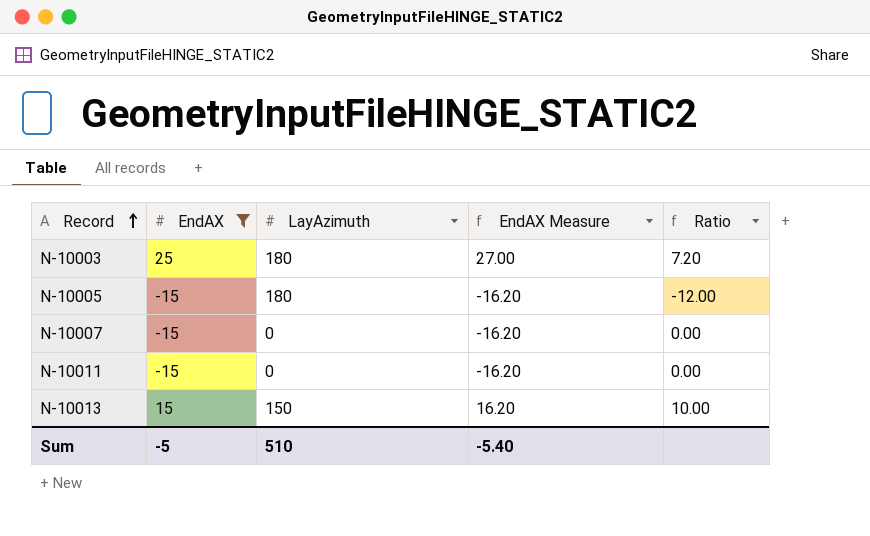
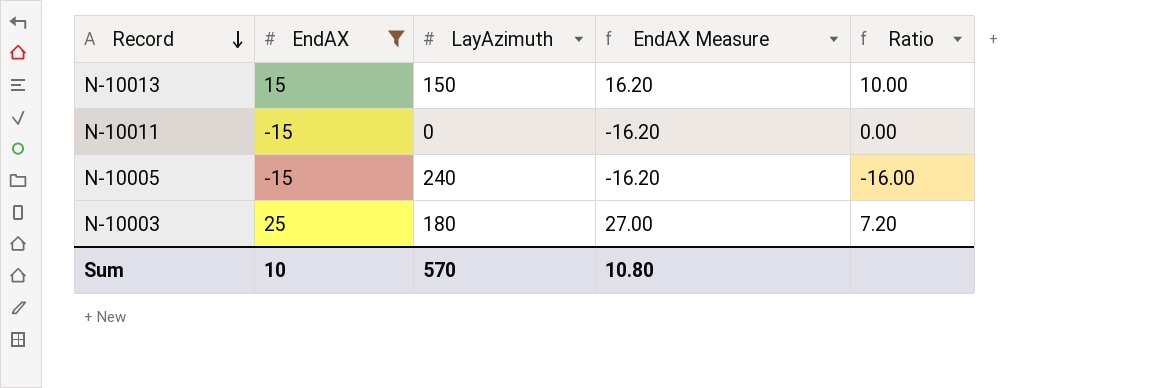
row order: Record ascending -> Record descending
row N-10007: -15 | 0 | -16.20 | 0.00 -> none
N-10005 | LayAzimuth: 180 -> 240
N-10005 | Ratio: -12.00 -> -16.00
Sum | EndAX: -5 -> 10
Sum | LayAzimuth: 510 -> 570
Sum | EndAX Measure: -5.40 -> 10.80

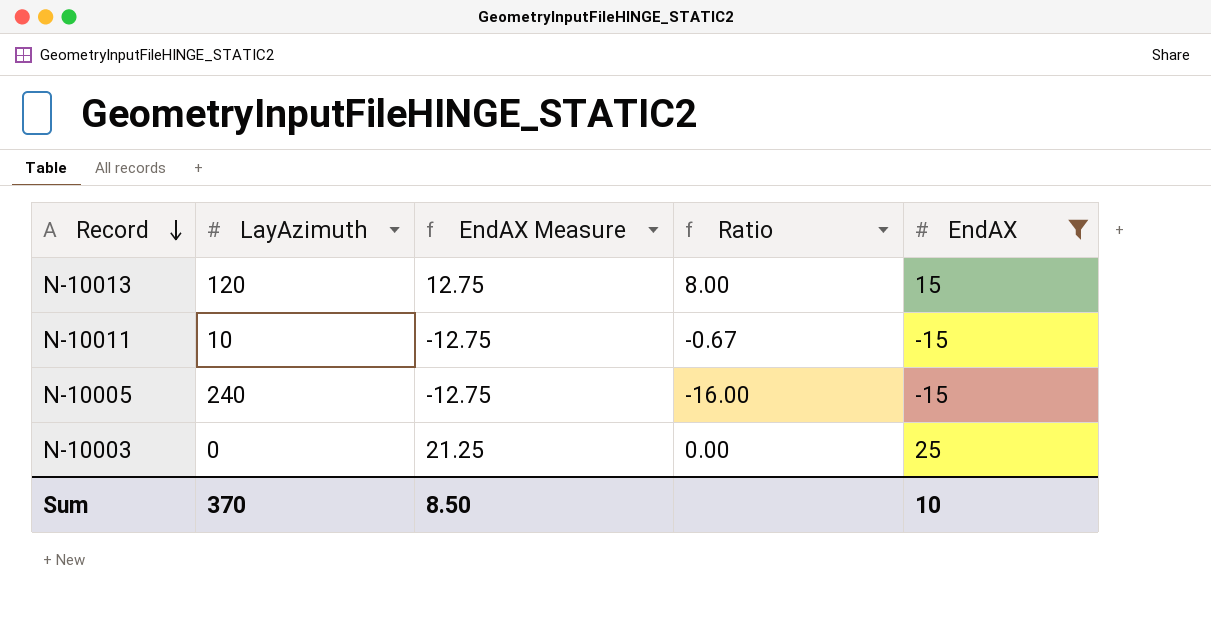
column EndAX Measure | formula: [EndAX] * 1.08 -> [EndAX] * 0.85
column EndAX | position: 2 -> 5
N-10013 | LayAzimuth: 150 -> 120
N-10013 | Ratio: 10.00 -> 8.00
N-10011 | LayAzimuth: 0 -> 10
N-10011 | Ratio: 0.00 -> -0.67
N-10003 | LayAzimuth: 180 -> 0
N-10003 | Ratio: 7.20 -> 0.00
Sum | LayAzimuth: 570 -> 370
Sum | EndAX Measure: 10.80 -> 8.50

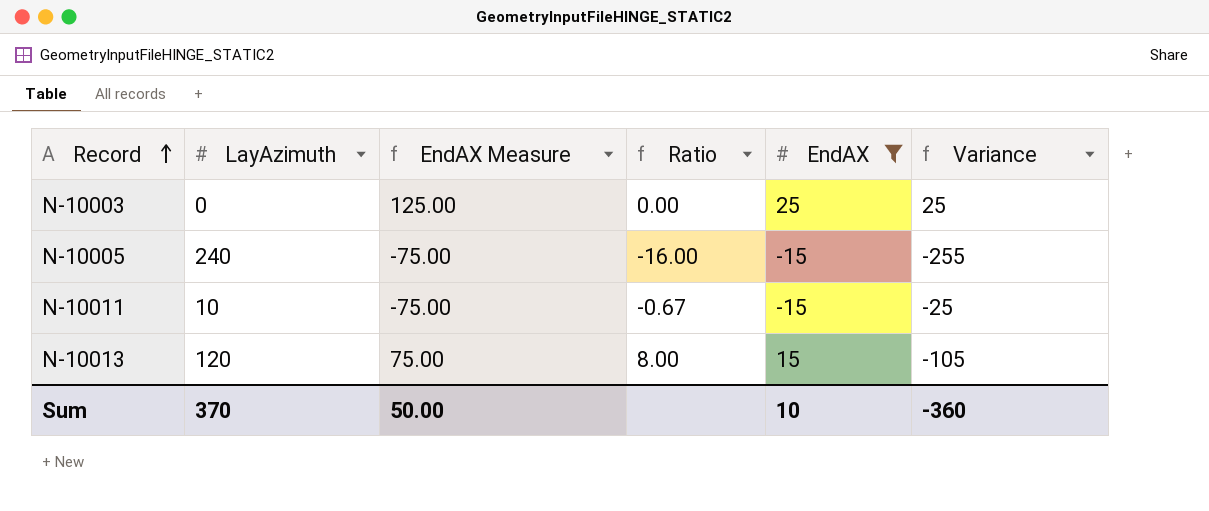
row order: Record descending -> Record ascending
column EndAX Measure | formula: [EndAX] * 0.85 -> [EndAX] * 5
column Variance | formula: none -> [EndAX] - [LayAzimuth]
Sum | EndAX Measure: 8.50 -> 50.00

